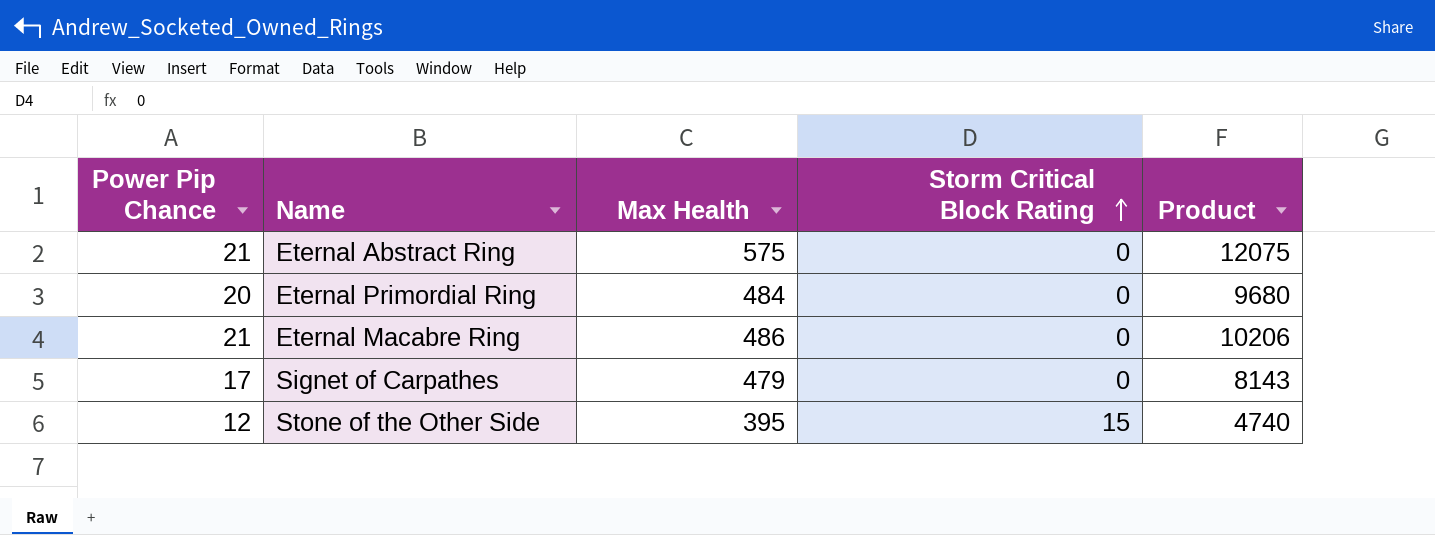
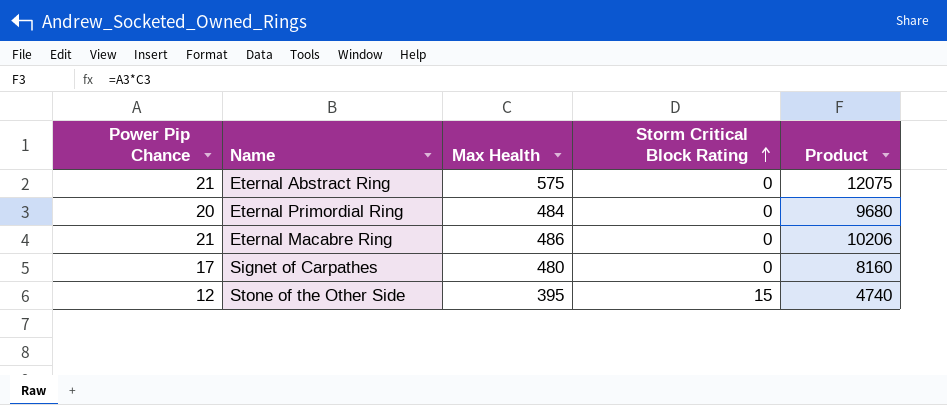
Signet of Carpathes | Max Health: 479 -> 480
Signet of Carpathes | Product: 8143 -> 8160

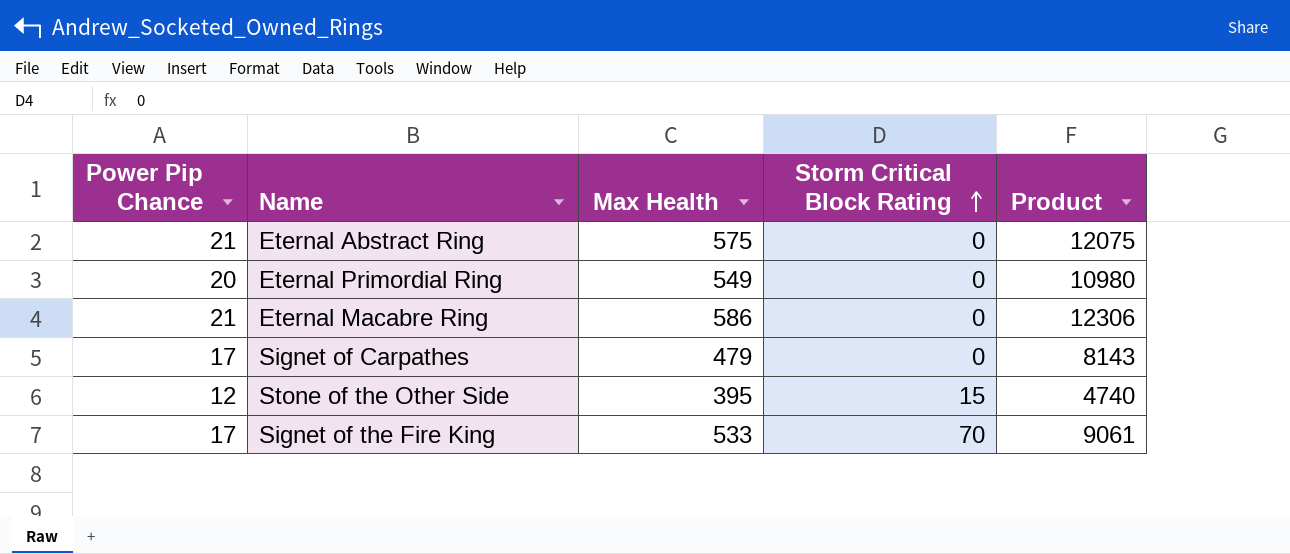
Eternal Primordial Ring | Max Health: 484 -> 549
Eternal Primordial Ring | Product: 9680 -> 10980
Eternal Macabre Ring | Max Health: 486 -> 586
Eternal Macabre Ring | Product: 10206 -> 12306
Signet of Carpathes | Max Health: 480 -> 479
Signet of Carpathes | Product: 8160 -> 8143
row Signet of the Fire King: none -> 17 | 533 | 70 | 9061

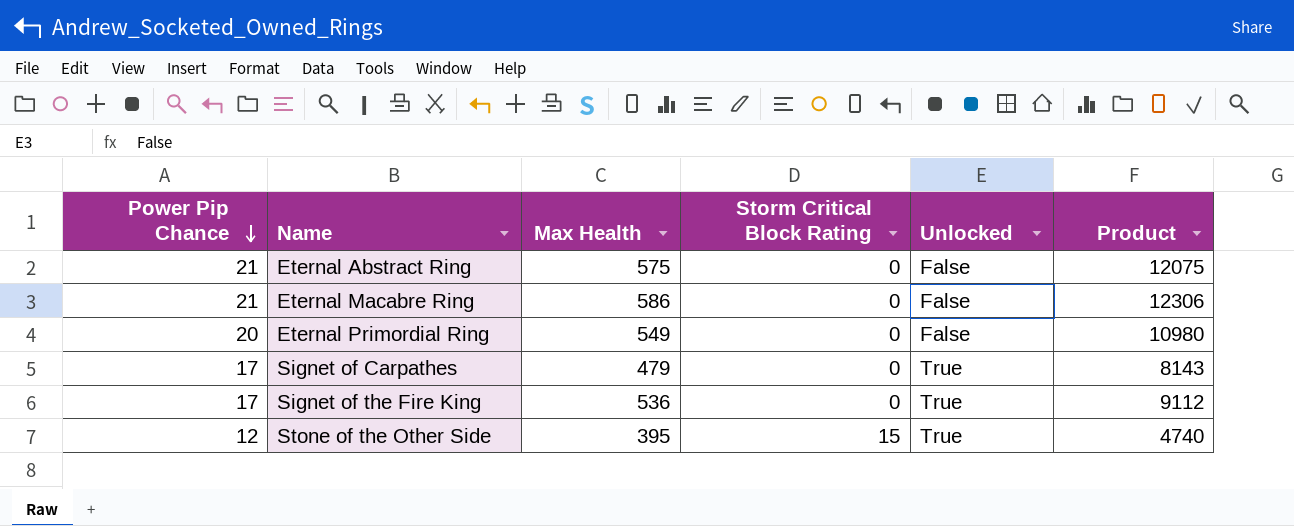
row order: Storm Critical Block Rating ascending -> Power Pip Chance descending
column Unlocked | position: none -> 5
Signet of the Fire King | Max Health: 533 -> 536
Signet of the Fire King | Storm Critical Block Rating: 70 -> 0
Signet of the Fire King | Product: 9061 -> 9112

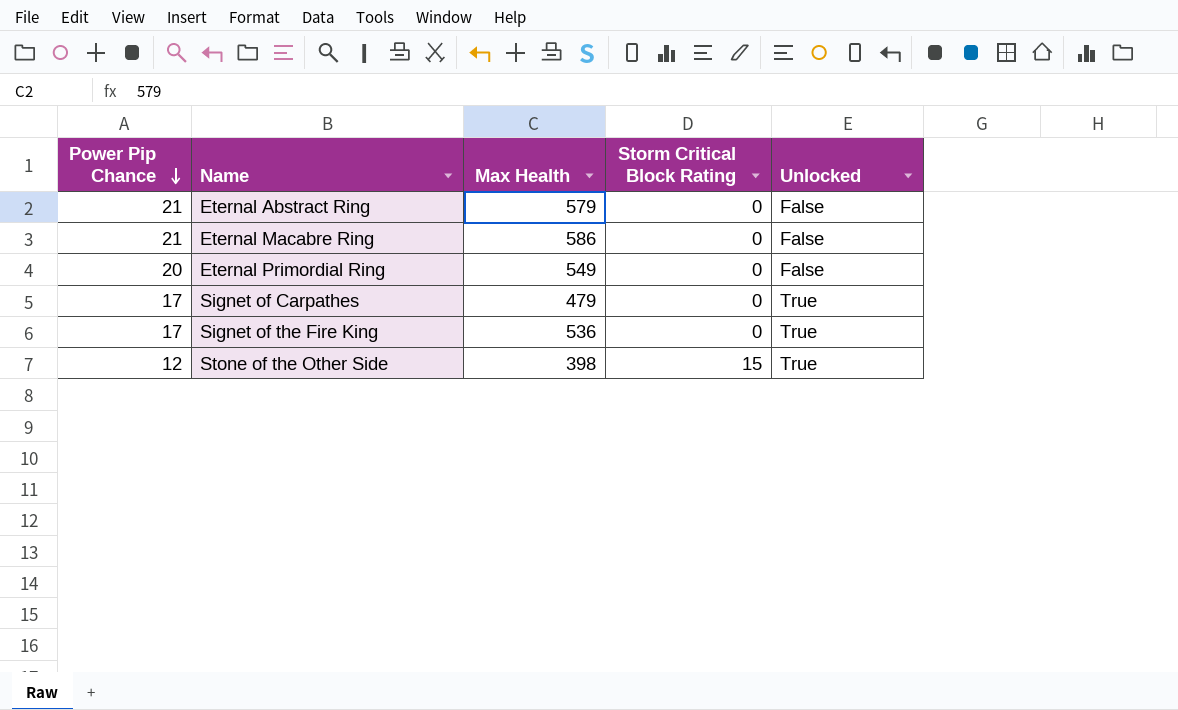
column Product | formula: [Power Pip Chance] * [Max Health] -> none
Eternal Abstract Ring | Max Health: 575 -> 579
Stone of the Other Side | Max Health: 395 -> 398

